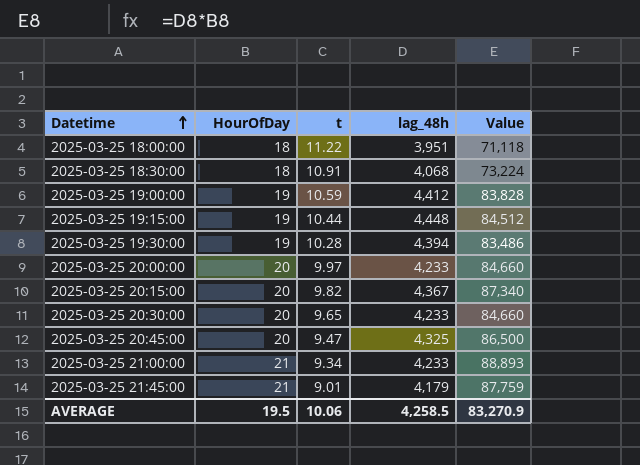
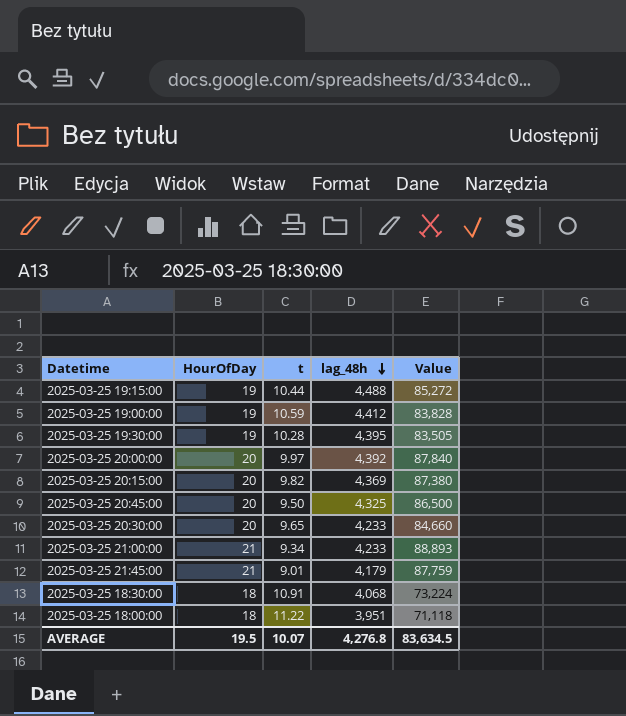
row order: Datetime ascending -> lag_48h descending
2025-03-25 19:15:00 | lag_48h: 4,448 -> 4,488
2025-03-25 19:15:00 | Value: 84,512 -> 85,272
2025-03-25 19:30:00 | lag_48h: 4,394 -> 4,395
2025-03-25 19:30:00 | Value: 83,486 -> 83,505
2025-03-25 20:00:00 | lag_48h: 4,233 -> 4,392
2025-03-25 20:00:00 | Value: 84,660 -> 87,840
2025-03-25 20:15:00 | lag_48h: 4,367 -> 4,369
2025-03-25 20:15:00 | Value: 87,340 -> 87,380
2025-03-25 20:45:00 | t: 9.47 -> 9.50
AVERAGE | t: 10.06 -> 10.07
AVERAGE | lag_48h: 4,258.5 -> 4,276.8
AVERAGE | Value: 83,270.9 -> 83,634.5

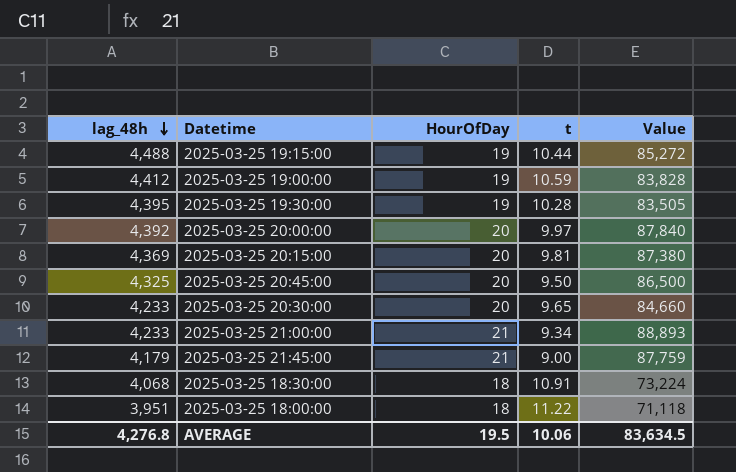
column lag_48h | position: 4 -> 1
2025-03-25 20:15:00 | t: 9.82 -> 9.81
2025-03-25 21:45:00 | t: 9.01 -> 9.00
AVERAGE | t: 10.07 -> 10.06

